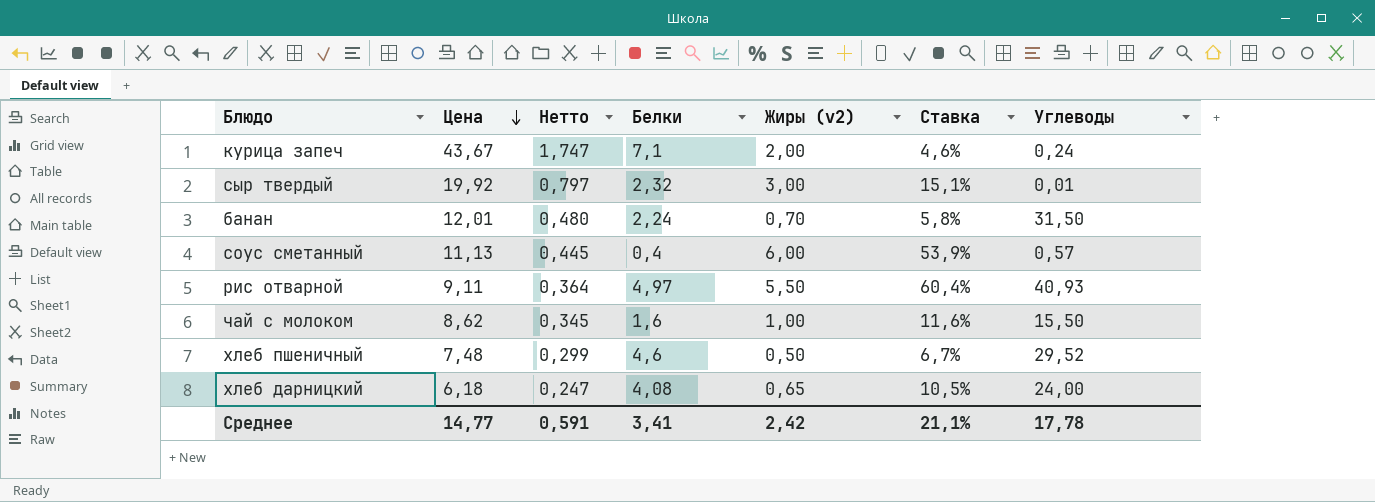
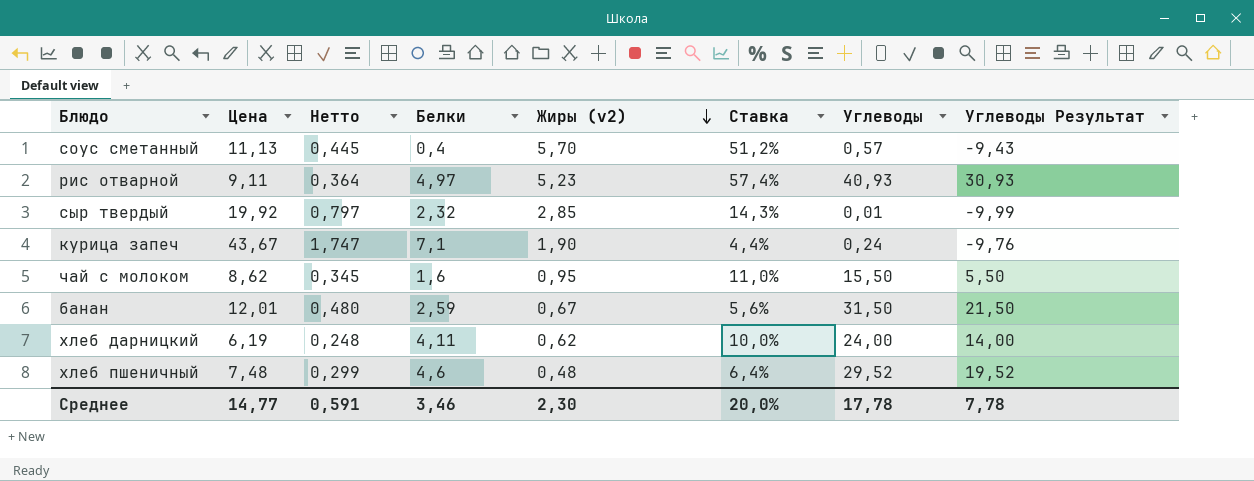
row order: Цена descending -> Жиры (v2) descending
column Углеводы Результат | formula: none -> [Углеводы] - 10
соус сметанный | Жиры (v2): 6,00 -> 5,70
соус сметанный | Ставка: 53,9% -> 51,2%
рис отварной | Жиры (v2): 5,50 -> 5,23
рис отварной | Ставка: 60,4% -> 57,4%
сыр твердый | Жиры (v2): 3,00 -> 2,85
сыр твердый | Ставка: 15,1% -> 14,3%
курица запеч | Жиры (v2): 2,00 -> 1,90
курица запеч | Ставка: 4,6% -> 4,4%
чай с молоком | Жиры (v2): 1,00 -> 0,95
чай с молоком | Ставка: 11,6% -> 11,0%
банан | Белки: 2,24 -> 2,59
банан | Жиры (v2): 0,70 -> 0,67
банан | Ставка: 5,8% -> 5,6%
хлеб дарницкий | Цена: 6,18 -> 6,19
хлеб дарницкий | Нетто: 0,247 -> 0,248
хлеб дарницкий | Белки: 4,08 -> 4,11
хлеб дарницкий | Жиры (v2): 0,65 -> 0,62
хлеб дарницкий | Ставка: 10,5% -> 10,0%
хлеб пшеничный | Жиры (v2): 0,50 -> 0,48
хлеб пшеничный | Ставка: 6,7% -> 6,4%
Среднее | Белки: 3,41 -> 3,46
Среднее | Жиры (v2): 2,42 -> 2,30
Среднее | Ставка: 21,1% -> 20,0%

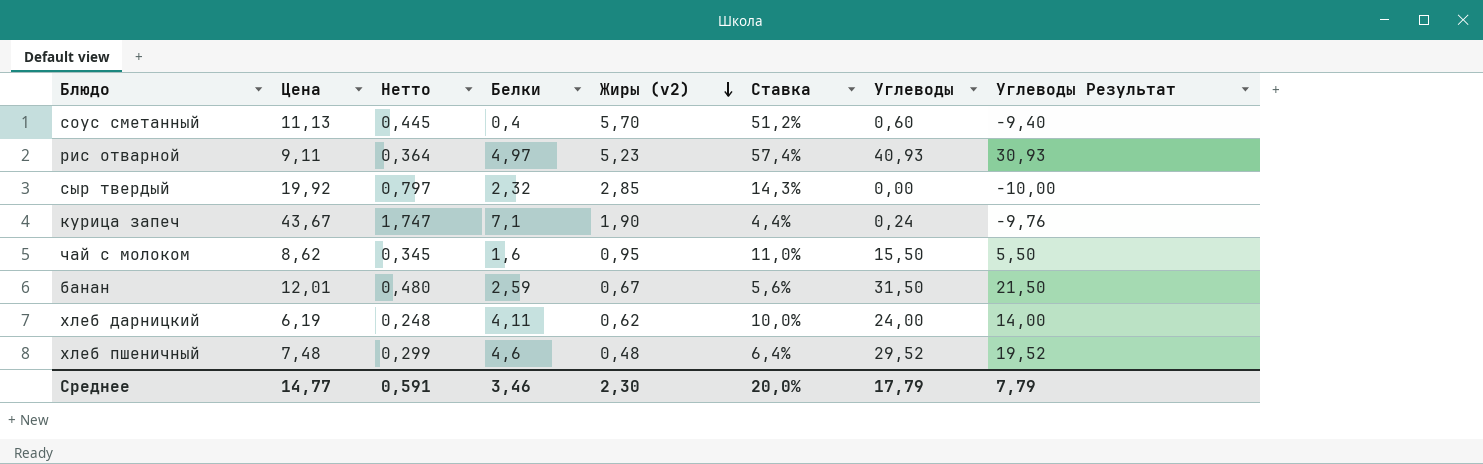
соус сметанный | Углеводы: 0,57 -> 0,60
соус сметанный | Углеводы Результат: -9,43 -> -9,40
сыр твердый | Углеводы: 0,01 -> 0,00
сыр твердый | Углеводы Результат: -9,99 -> -10,00
Среднее | Углеводы: 17,78 -> 17,79
Среднее | Углеводы Результат: 7,78 -> 7,79

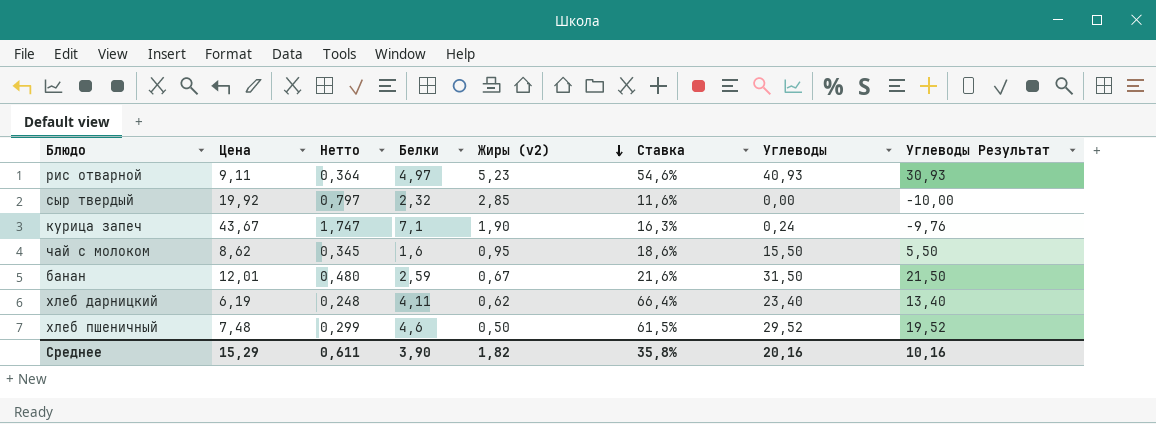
column Ставка | formula: [Жиры (v2)] / [Цена] -> [Белки] / [Цена]
row соус сметанный: 11,13 | 0,445 | 0,4 | 5,70 | 51,2% | 0,60 | -9,40 -> none
хлеб дарницкий | Углеводы: 24,00 -> 23,40
хлеб дарницкий | Углеводы Результат: 14,00 -> 13,40
хлеб пшеничный | Жиры (v2): 0,48 -> 0,50
Среднее | Цена: 14,77 -> 15,29
Среднее | Нетто: 0,591 -> 0,611
Среднее | Белки: 3,46 -> 3,90
Среднее | Жиры (v2): 2,30 -> 1,82
Среднее | Ставка: 20,0% -> 35,8%
Среднее | Углеводы: 17,79 -> 20,16
Среднее | Углеводы Результат: 7,79 -> 10,16

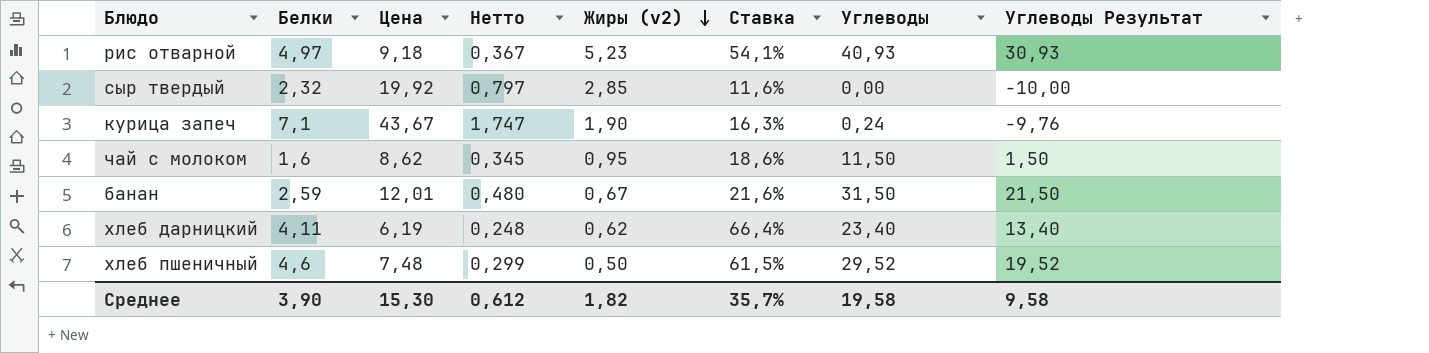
column Белки | position: 4 -> 2
рис отварной | Цена: 9,11 -> 9,18
рис отварной | Нетто: 0,364 -> 0,367
рис отварной | Ставка: 54,6% -> 54,1%
чай с молоком | Углеводы: 15,50 -> 11,50
чай с молоком | Углеводы Результат: 5,50 -> 1,50
Среднее | Цена: 15,29 -> 15,30
Среднее | Нетто: 0,611 -> 0,612
Среднее | Ставка: 35,8% -> 35,7%
Среднее | Углеводы: 20,16 -> 19,58
Среднее | Углеводы Результат: 10,16 -> 9,58

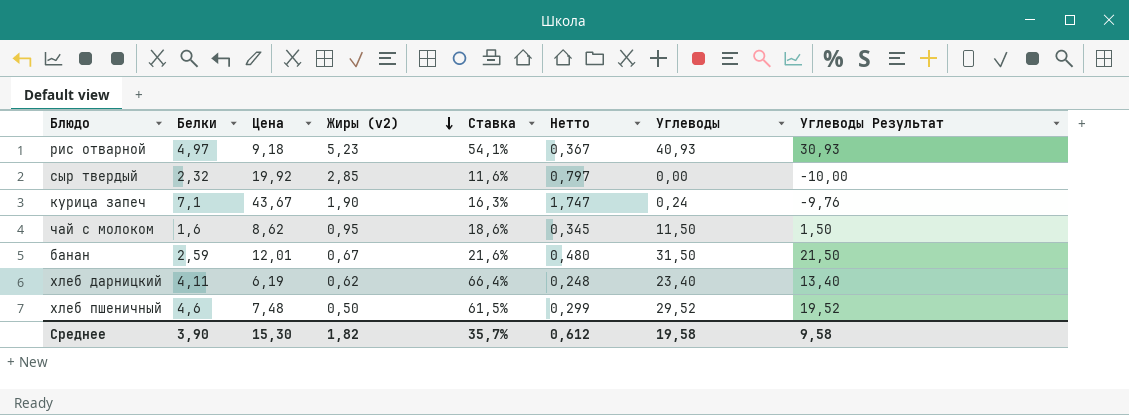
column Нетто | position: 4 -> 6

